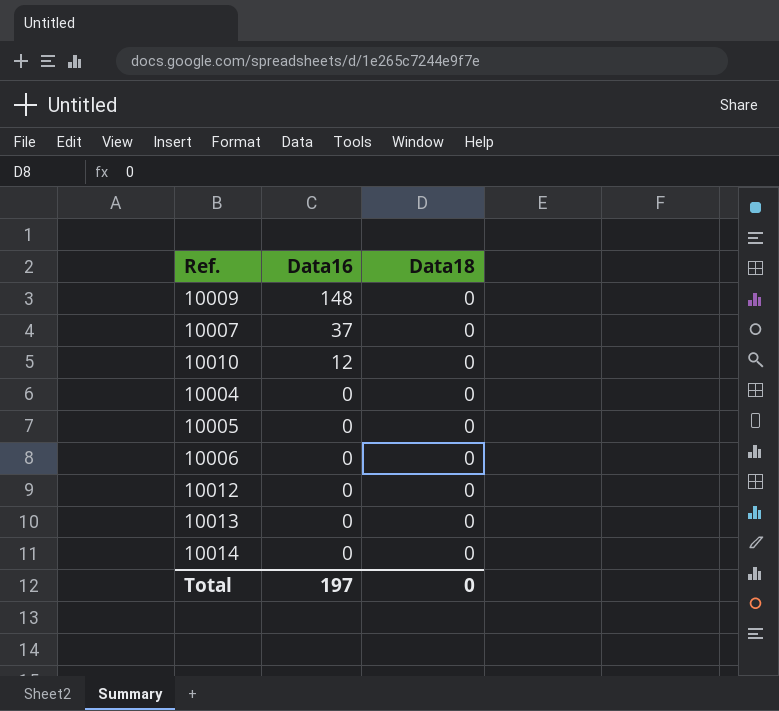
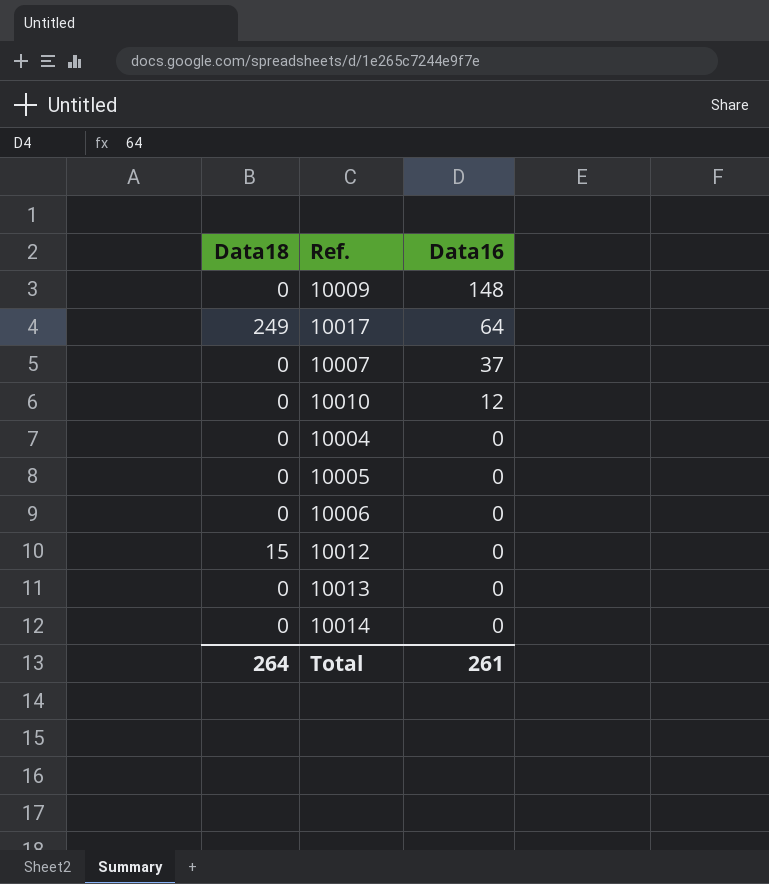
column Data18 | position: 3 -> 1
row 10017: none -> 249 | 64
10012 | Data18: 0 -> 15
Total | Data18: 0 -> 264
Total | Data16: 197 -> 261

